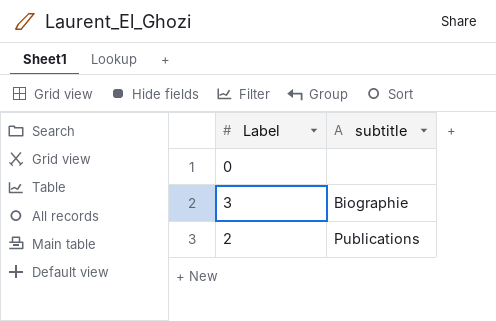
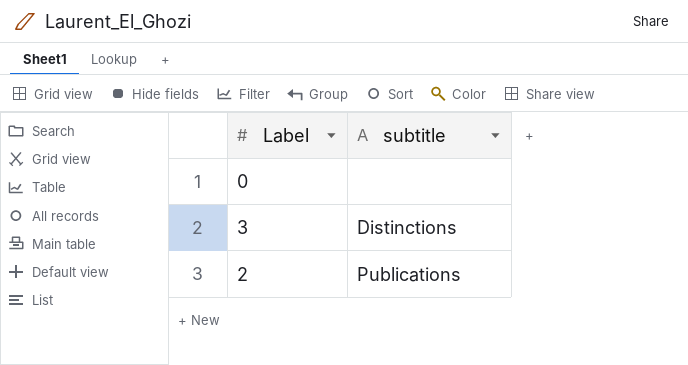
3 | subtitle: Biographie -> Distinctions

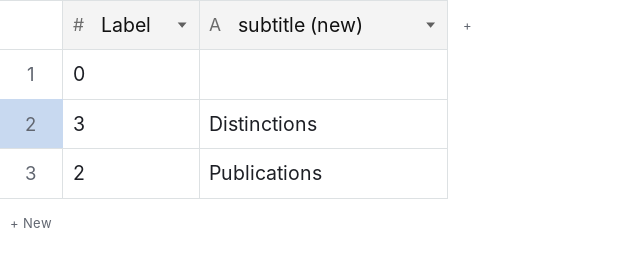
column name: subtitle -> subtitle (new)

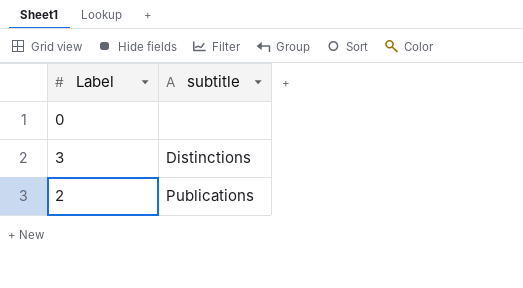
column name: subtitle (new) -> subtitle

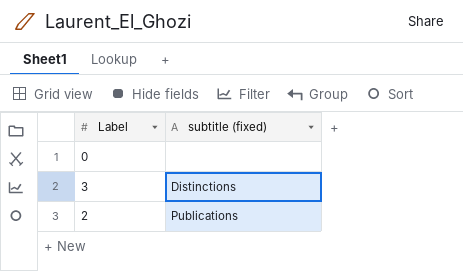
column name: subtitle -> subtitle (fixed)

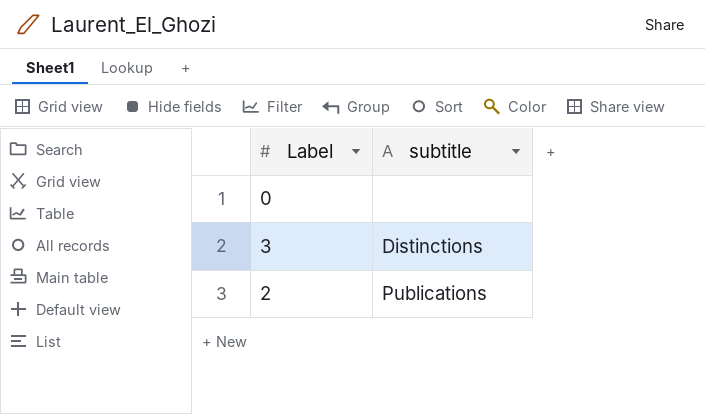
column name: subtitle (fixed) -> subtitle

